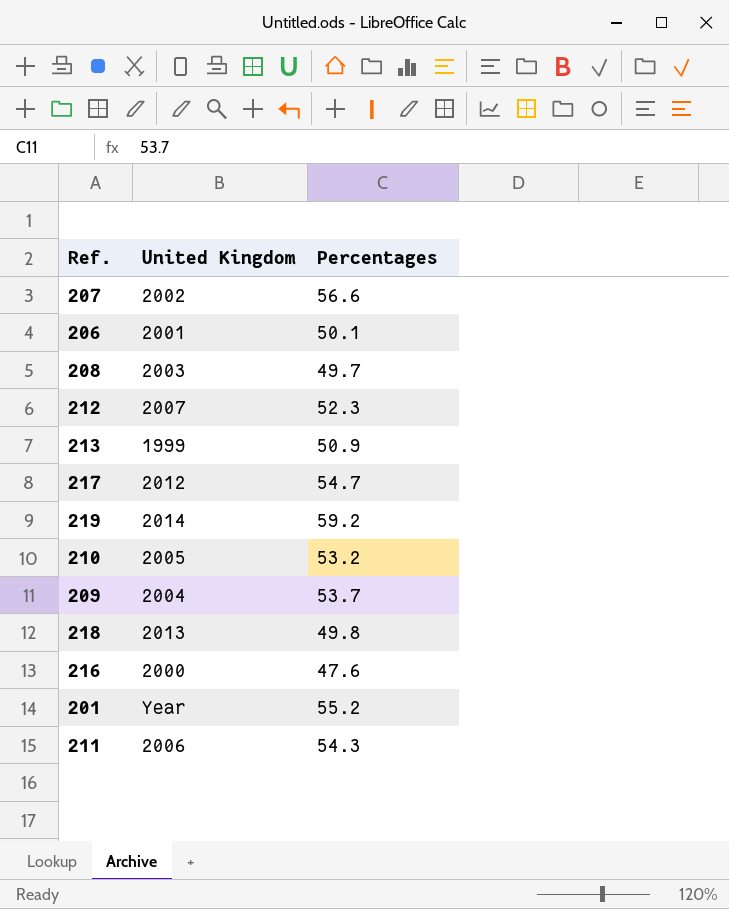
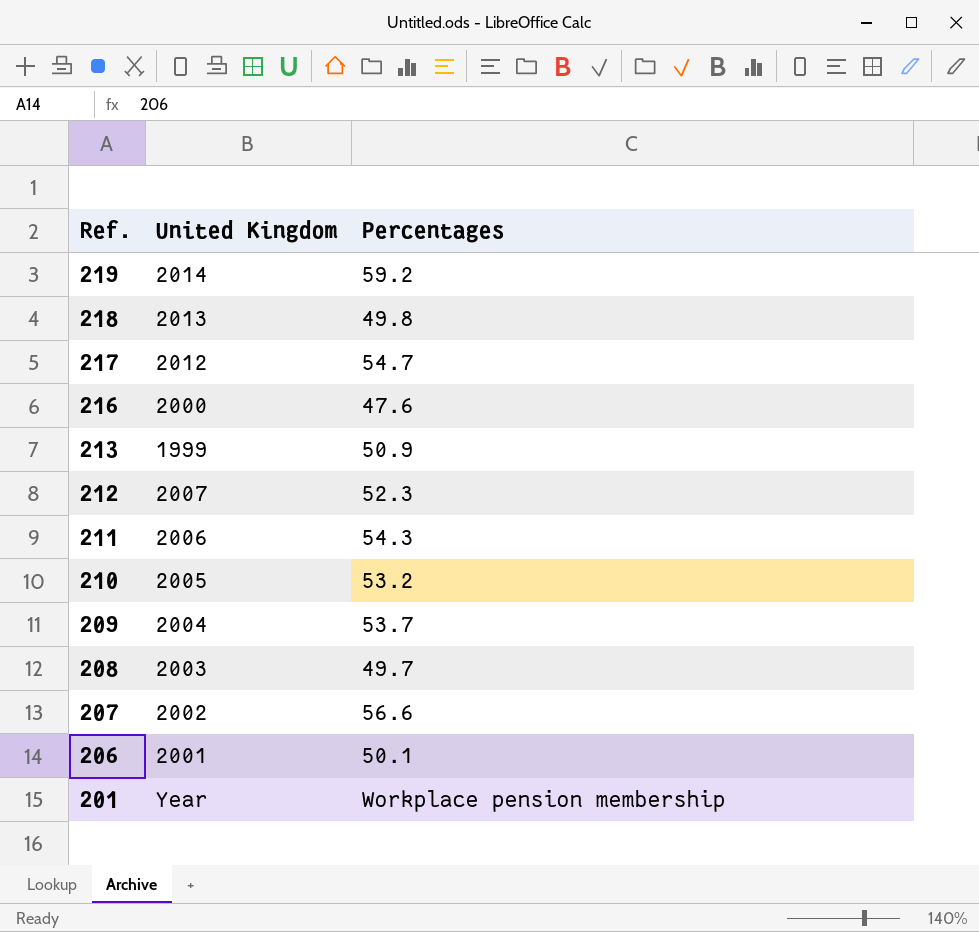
row order: none -> Ref. descending
201 | Percentages: 55.2 -> Workplace pension membership

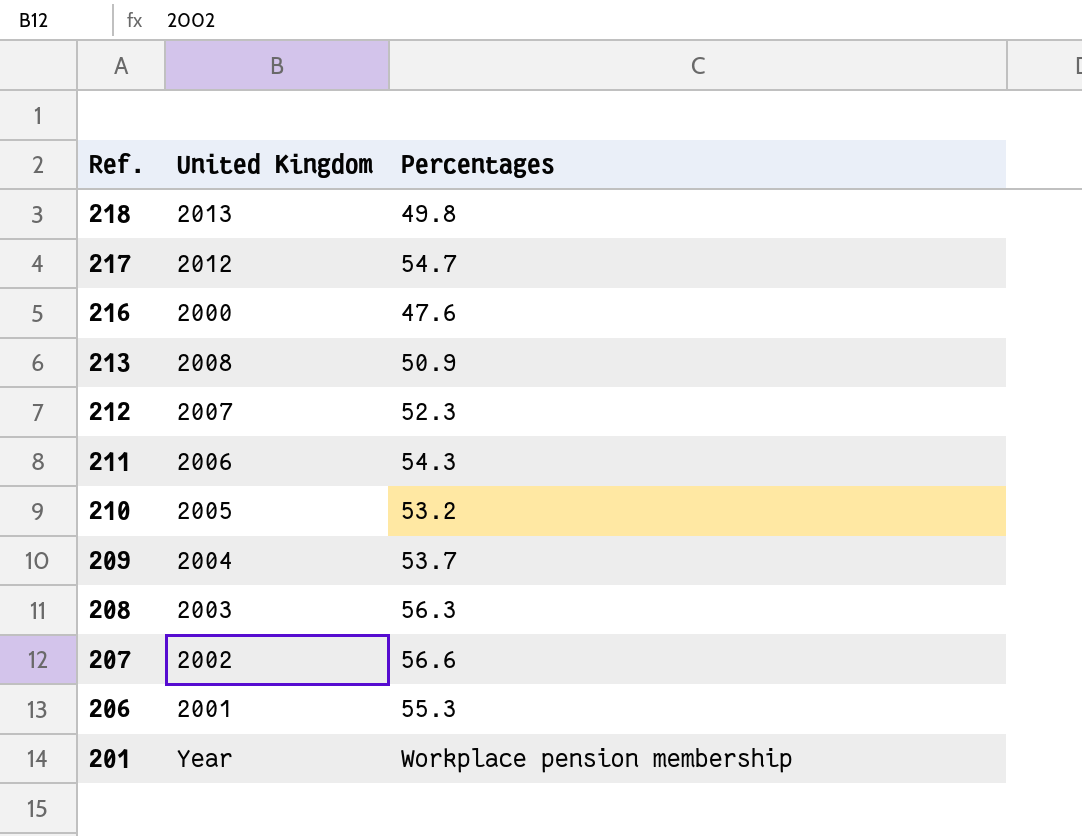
row 219: 2014 | 59.2 -> none
213 | United Kingdom: 1999 -> 2008
208 | Percentages: 49.7 -> 56.3
206 | Percentages: 50.1 -> 55.3

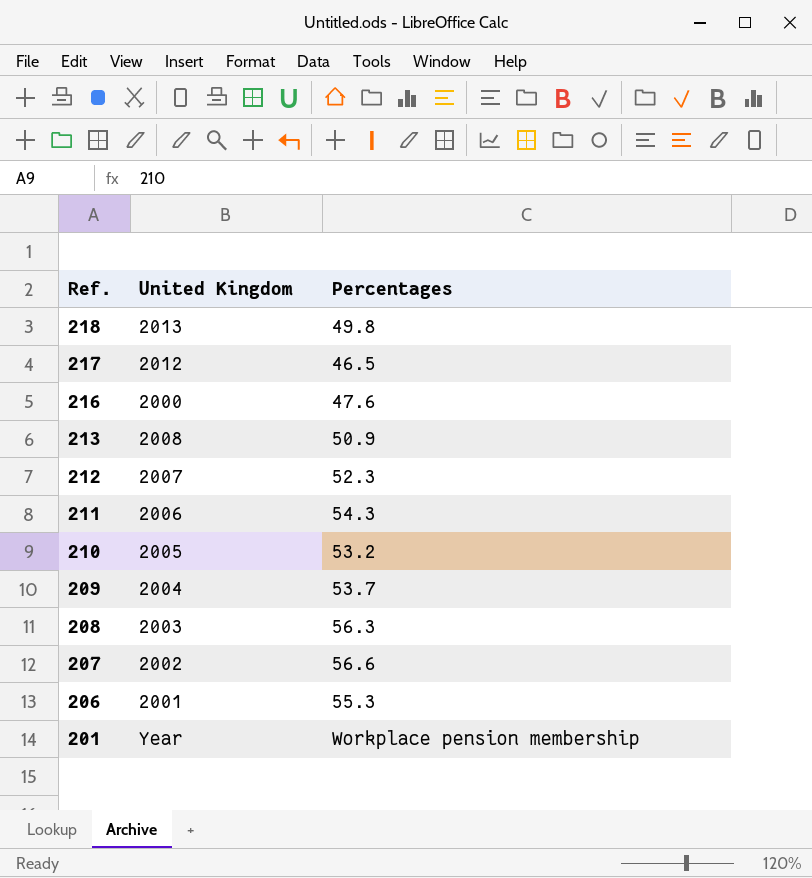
217 | Percentages: 54.7 -> 46.5

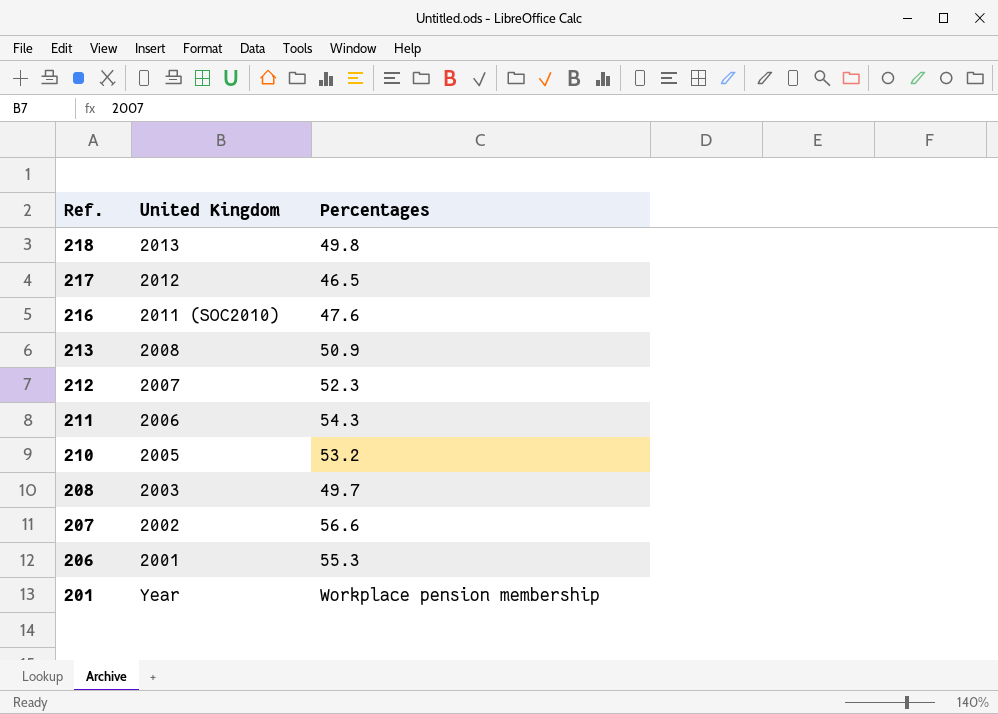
row 209: 2004 | 53.7 -> none
216 | United Kingdom: 2000 -> 2011 (SOC2010)
208 | Percentages: 56.3 -> 49.7

